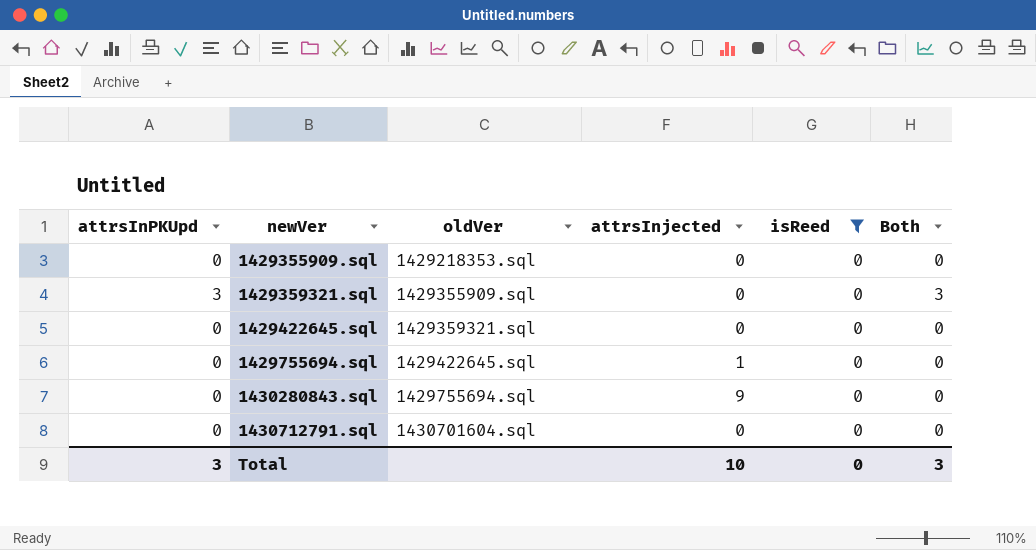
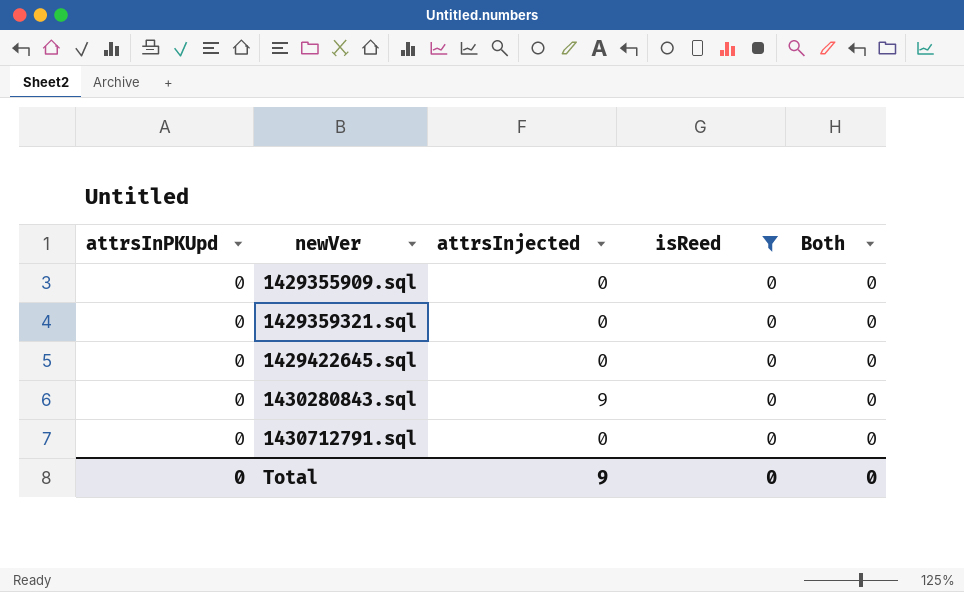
column oldVer | position: 3 -> none
row 1429755694.sql: 0 | 1429422645.sql | 1 | 0 | 0 -> none
1429359321.sql | attrsInPKUpd: 3 -> 0
1429359321.sql | Both: 3 -> 0
Total | attrsInPKUpd: 3 -> 0
Total | attrsInjected: 10 -> 9
Total | Both: 3 -> 0

